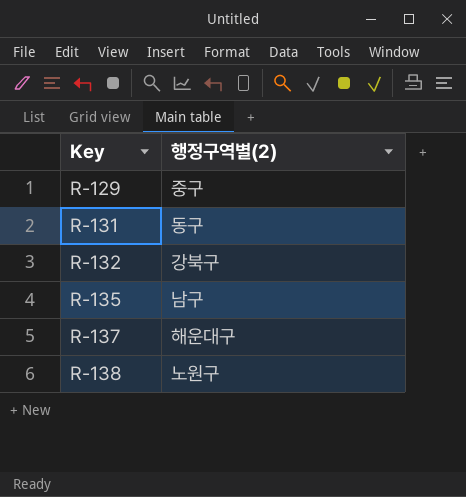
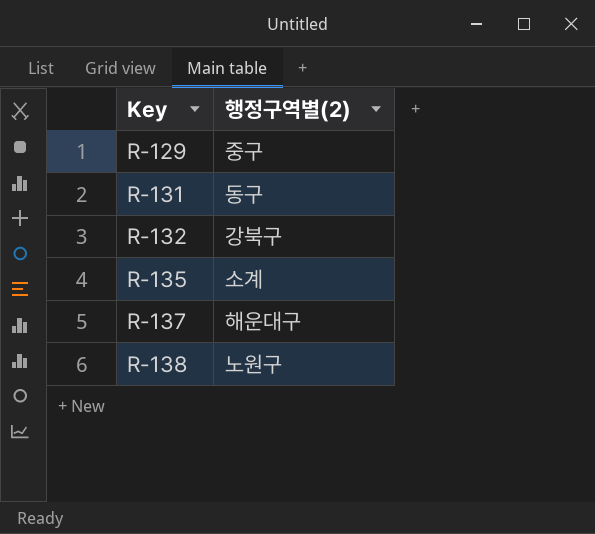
R-135 | 행정구역별(2): 남구 -> 소계

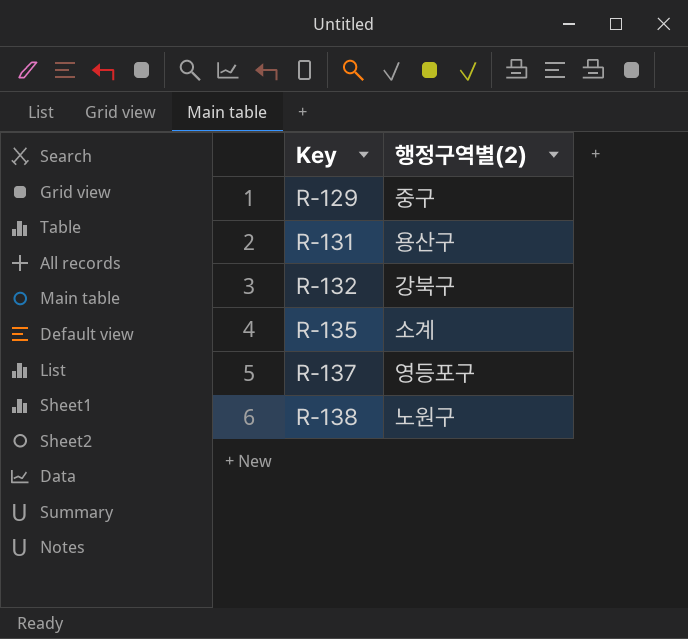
R-131 | 행정구역별(2): 동구 -> 용산구
R-137 | 행정구역별(2): 해운대구 -> 영등포구

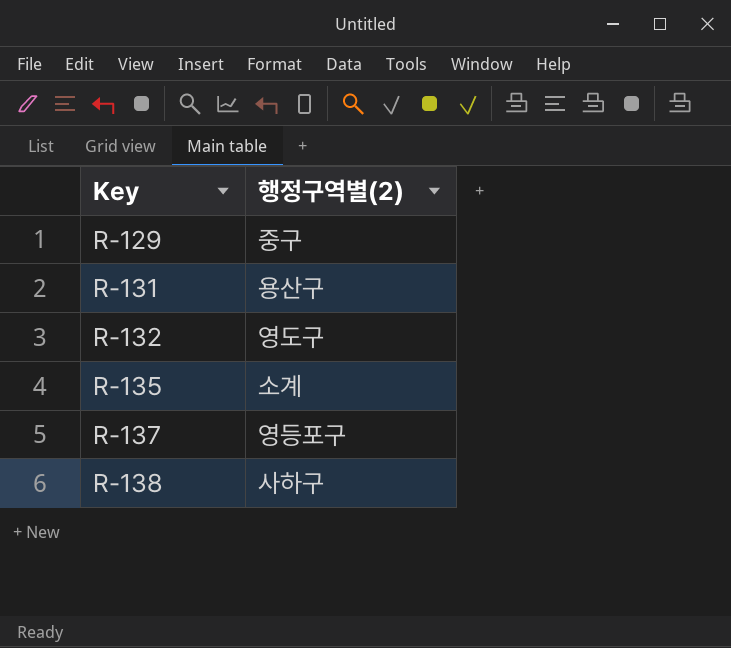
R-132 | 행정구역별(2): 강북구 -> 영도구
R-138 | 행정구역별(2): 노원구 -> 사하구

